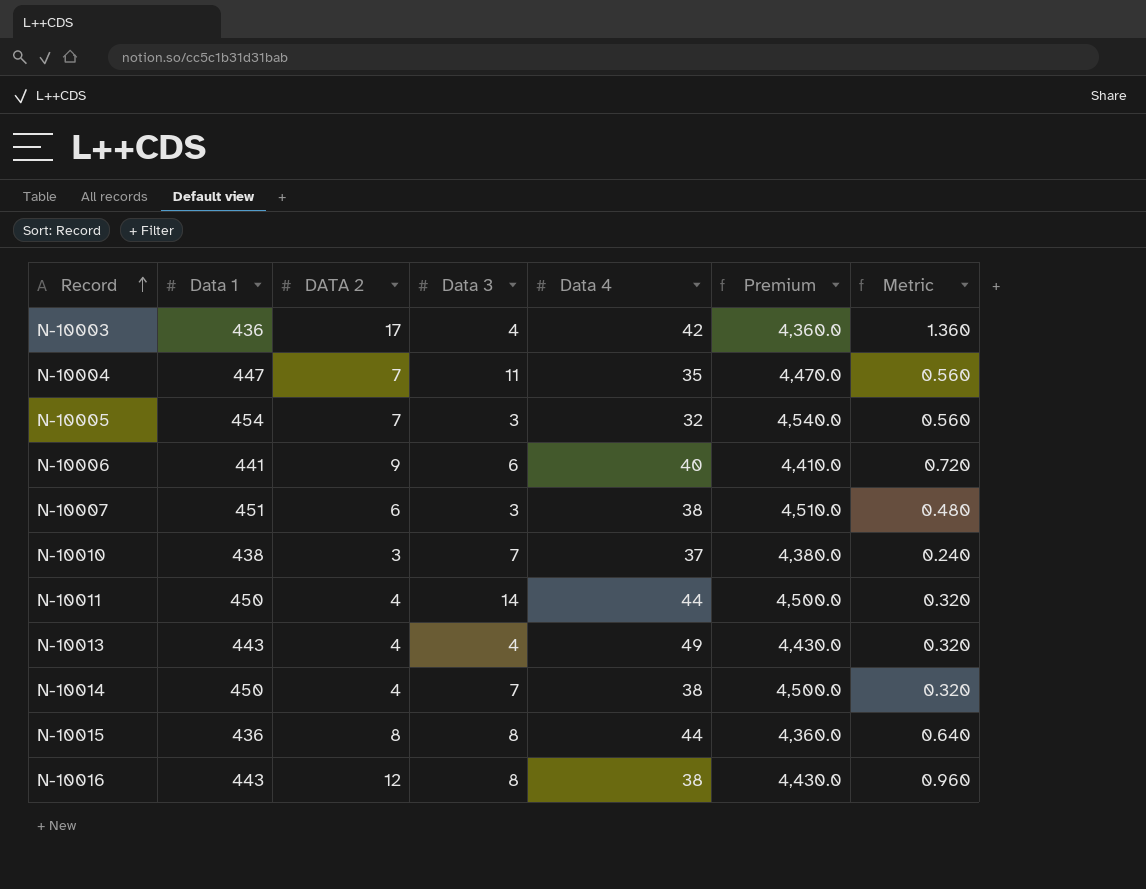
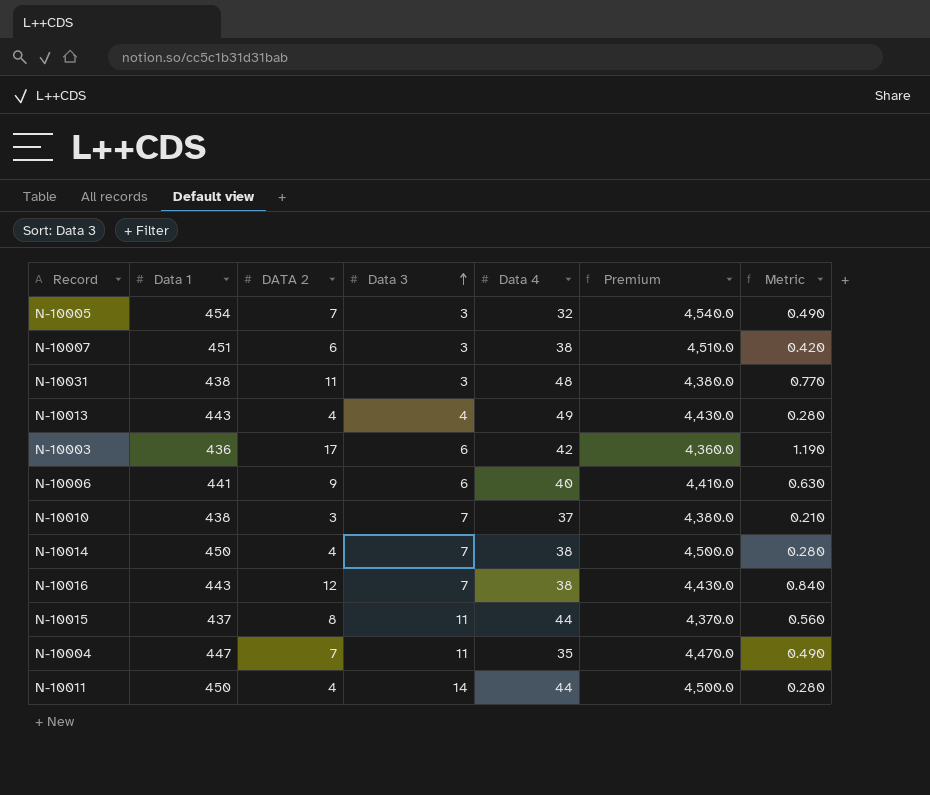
row order: Record ascending -> Data 3 ascending
column Metric | formula: [DATA 2] * 0.08 -> [DATA 2] * 0.07
row N-10031: none -> 438 | 11 | 3 | 48 | 4,380.0 | 0.770
N-10003 | Data 3: 4 -> 6
N-10016 | Data 3: 8 -> 7
N-10015 | Data 1: 436 -> 437
N-10015 | Data 3: 8 -> 11
N-10015 | Premium: 4,360.0 -> 4,370.0

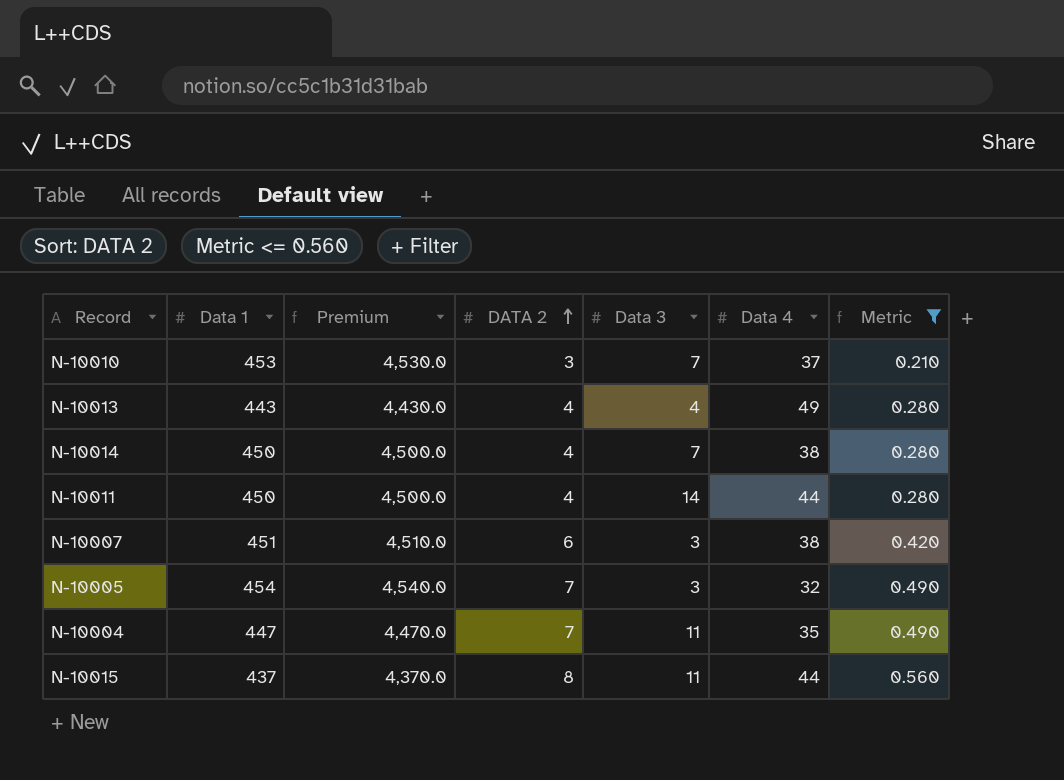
filter: none -> Metric <= 0.560
row order: Data 3 ascending -> DATA 2 ascending
column Premium | position: 6 -> 3
N-10010 | Data 1: 438 -> 453
N-10010 | Premium: 4,380.0 -> 4,530.0

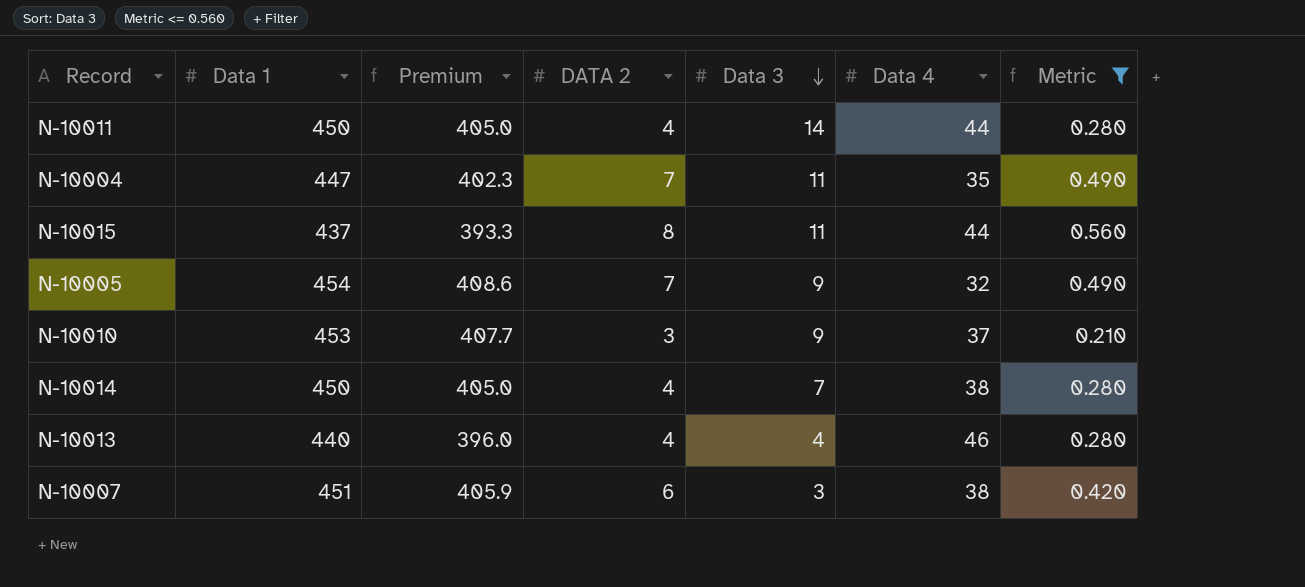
row order: DATA 2 ascending -> Data 3 descending
column Premium | formula: [Data 1] * 10 -> [Data 1] * 0.9
N-10005 | Data 3: 3 -> 9
N-10010 | Data 3: 7 -> 9
N-10013 | Data 1: 443 -> 440
N-10013 | Data 4: 49 -> 46

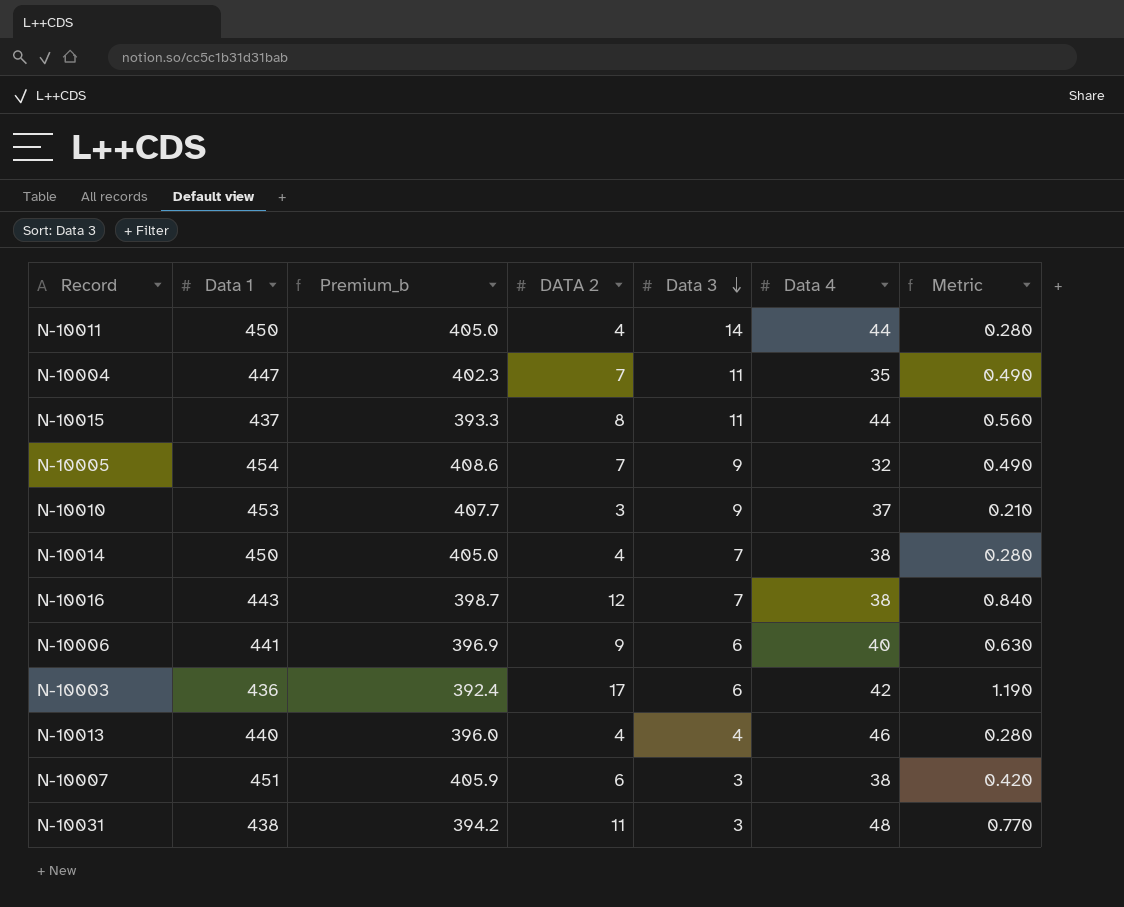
filter: Metric <= 0.560 -> none
column name: Premium -> Premium_b

